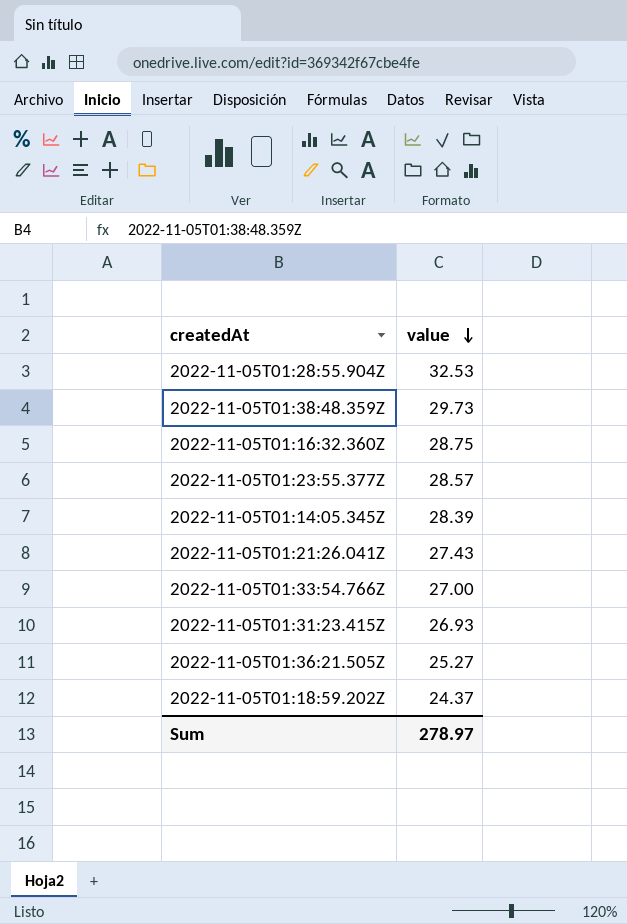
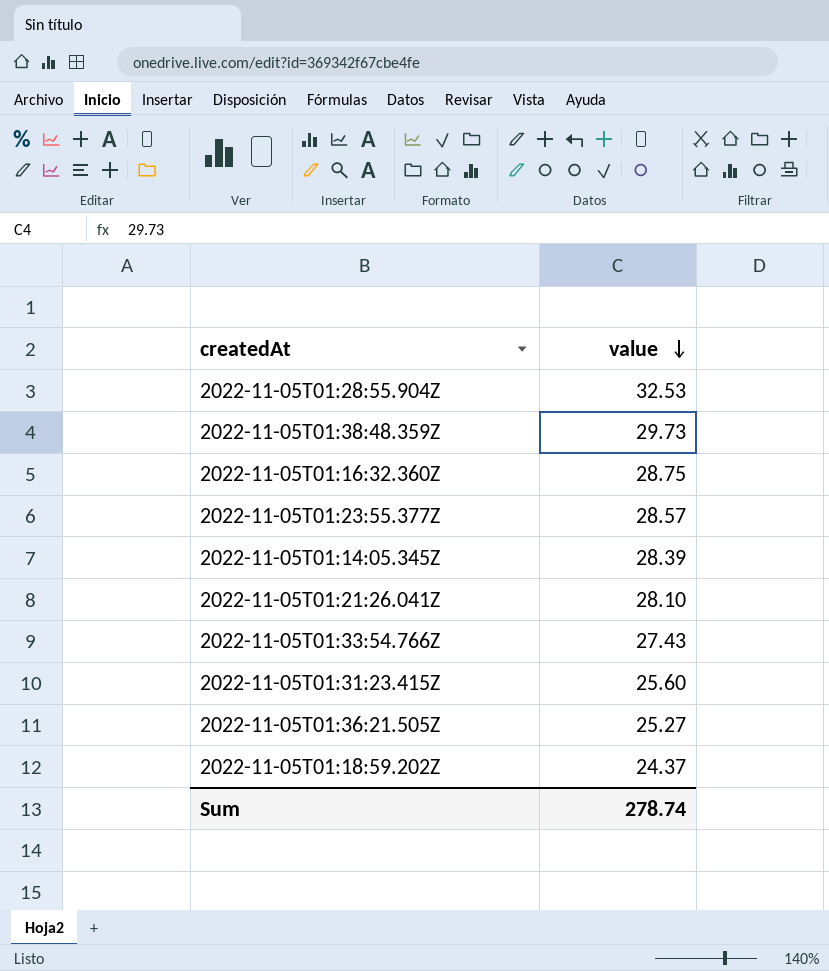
2022-11-05T01:21:26.041Z | value: 27.43 -> 28.10
2022-11-05T01:33:54.766Z | value: 27.00 -> 27.43
2022-11-05T01:31:23.415Z | value: 26.93 -> 25.60
Sum | value: 278.97 -> 278.74

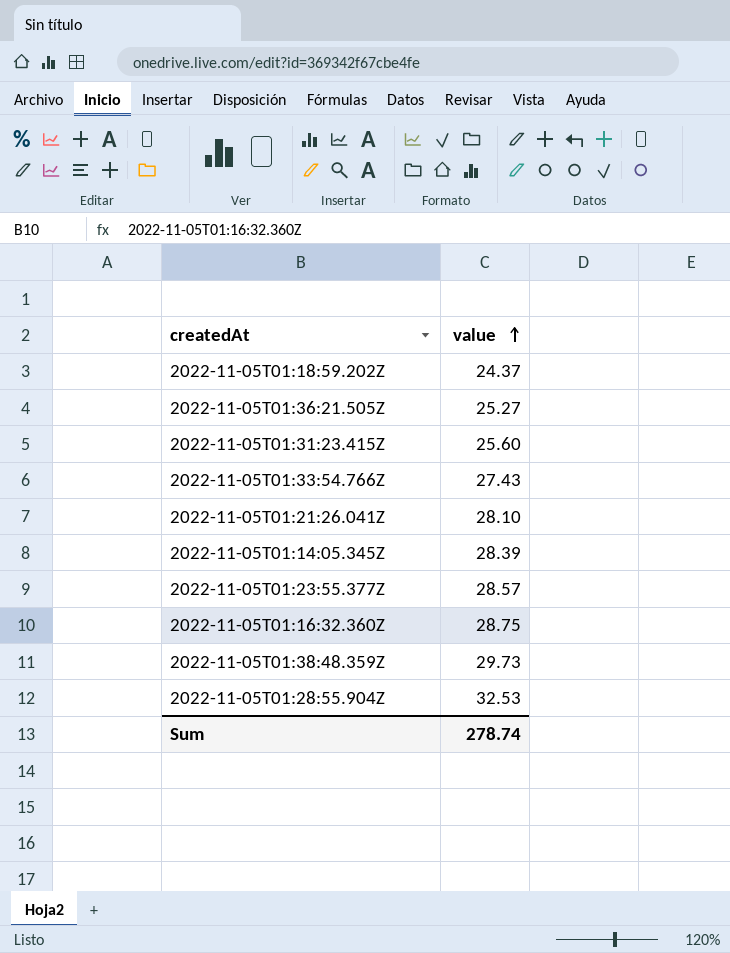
row order: value descending -> value ascending

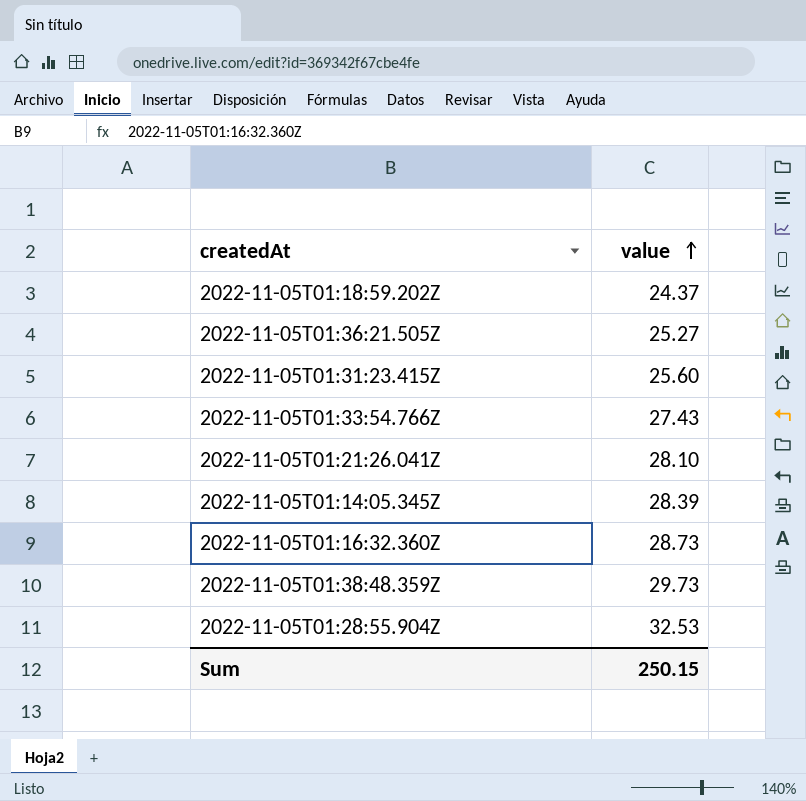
row 2022-11-05T01:23:55.377Z: 28.57 -> none
2022-11-05T01:16:32.360Z | value: 28.75 -> 28.73
Sum | value: 278.74 -> 250.15

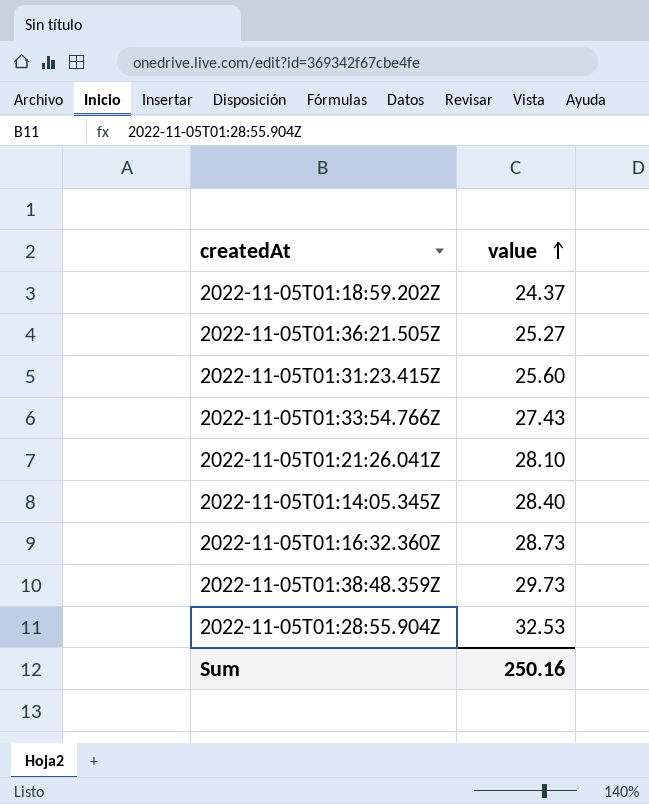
2022-11-05T01:14:05.345Z | value: 28.39 -> 28.40
Sum | value: 250.15 -> 250.16

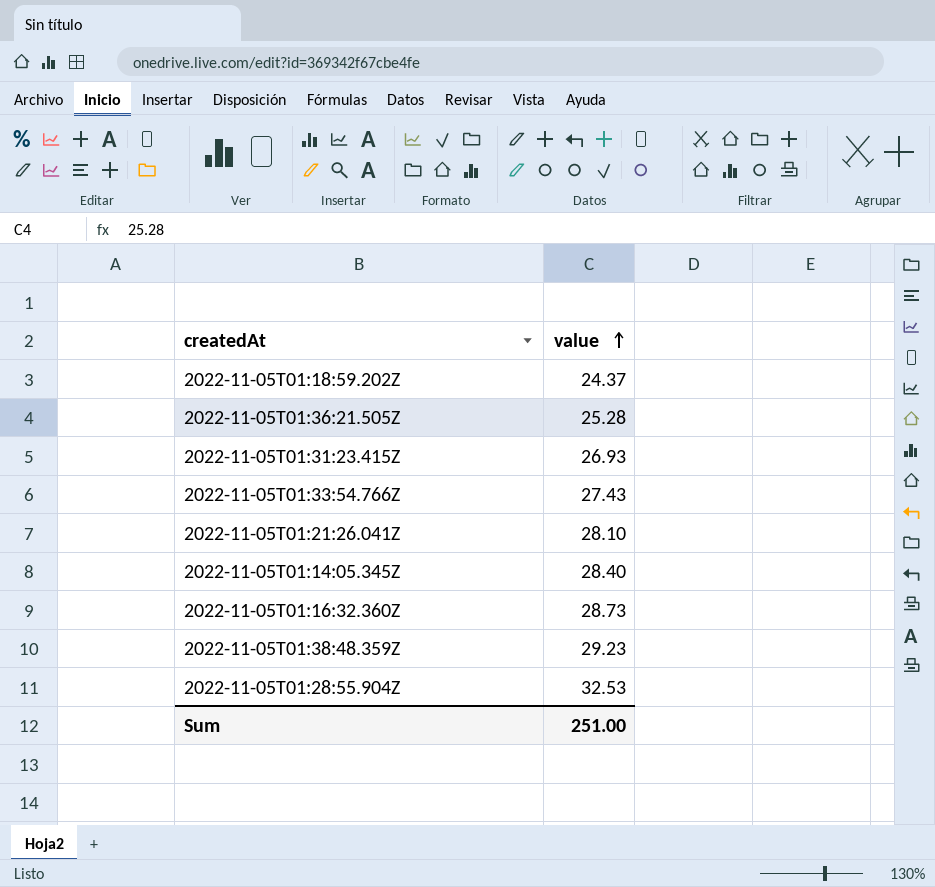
2022-11-05T01:36:21.505Z | value: 25.27 -> 25.28
2022-11-05T01:31:23.415Z | value: 25.60 -> 26.93
2022-11-05T01:38:48.359Z | value: 29.73 -> 29.23
Sum | value: 250.16 -> 251.00

